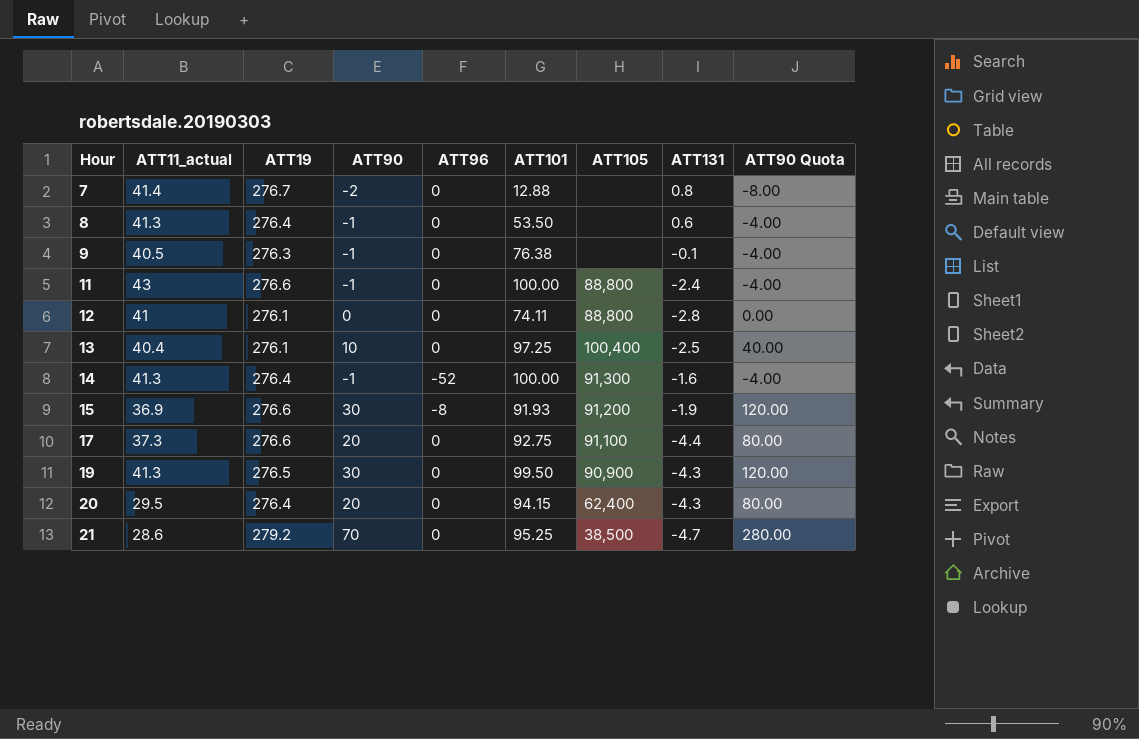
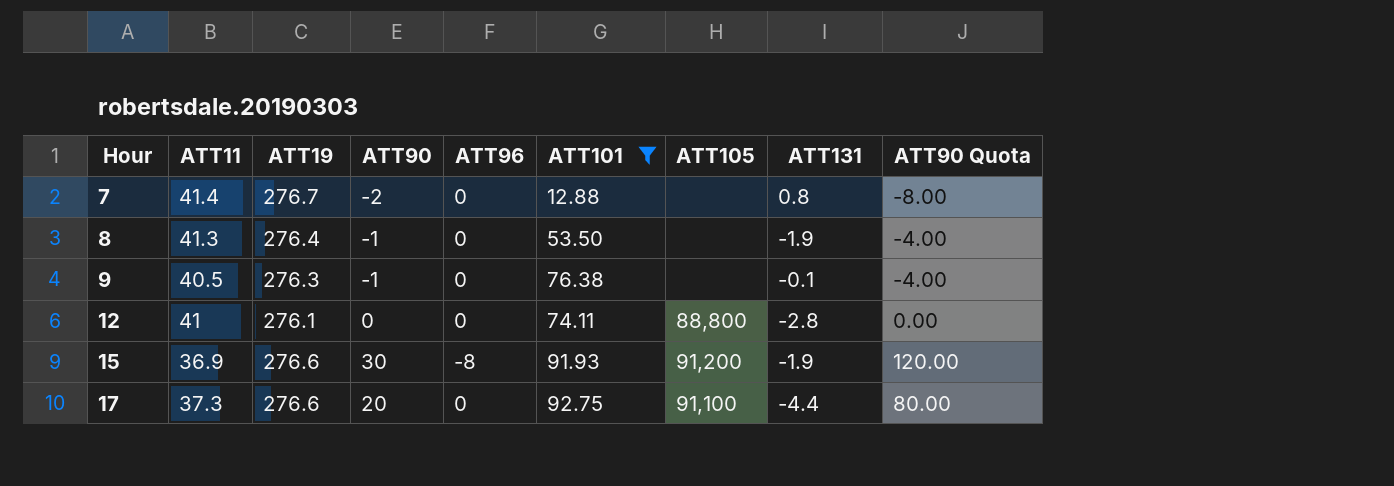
filter: none -> ATT101 <= 92.75
column name: ATT11_actual -> ATT11
8 | ATT131: 0.6 -> -1.9

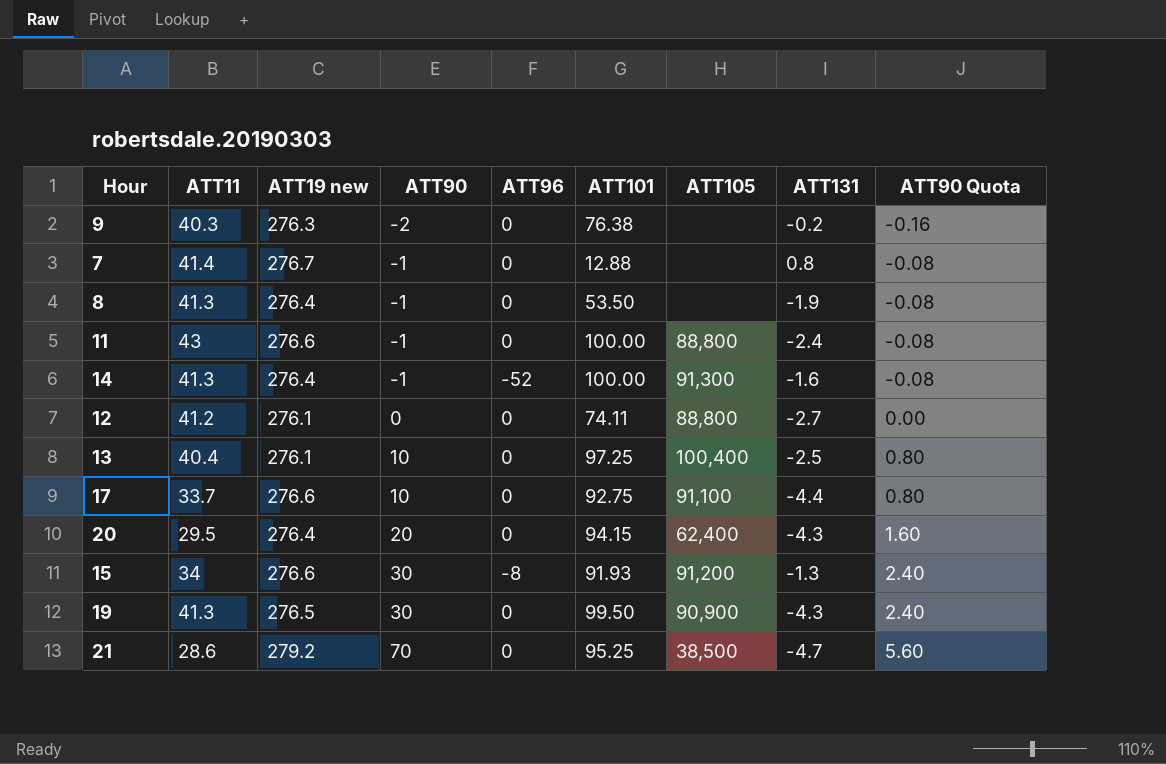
filter: ATT101 <= 92.75 -> none
row order: Hour ascending -> ATT90 ascending
column name: ATT19 -> ATT19 new
column ATT90 Quota | formula: [ATT90] * 4 -> [ATT90] * 0.08
9 | ATT11: 40.5 -> 40.3
9 | ATT90: -1 -> -2
9 | ATT131: -0.1 -> -0.2
7 | ATT90: -2 -> -1
12 | ATT11: 41 -> 41.2
12 | ATT131: -2.8 -> -2.7
17 | ATT11: 37.3 -> 33.7
17 | ATT90: 20 -> 10
15 | ATT11: 36.9 -> 34
15 | ATT131: -1.9 -> -1.3

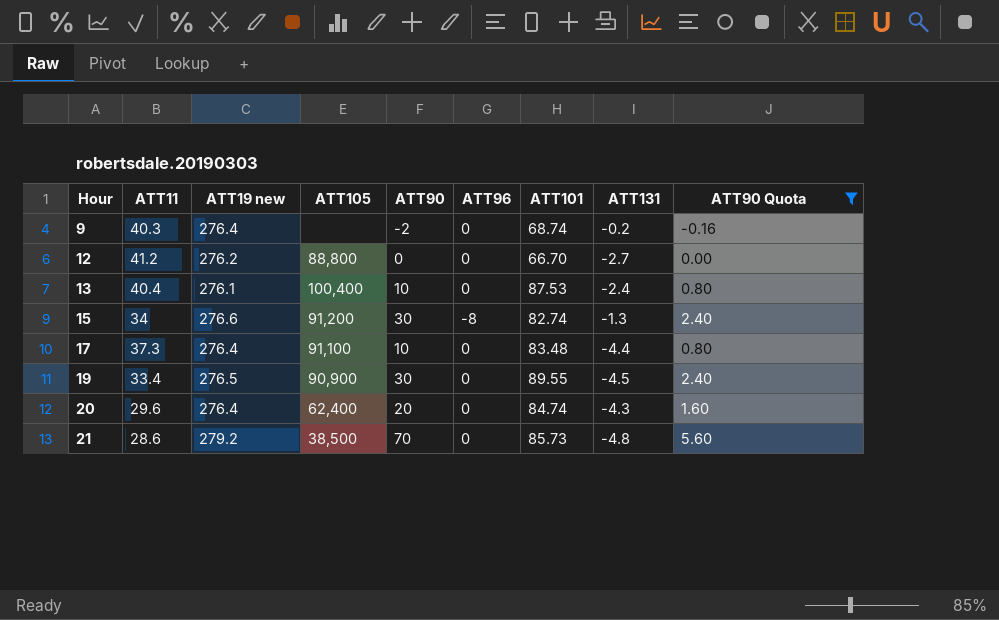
filter: none -> ATT90 Quota != -0.08
row order: ATT90 ascending -> Hour ascending
column ATT105 | position: 7 -> 4
9 | ATT19 new: 276.3 -> 276.4
9 | ATT101: 76.38 -> 68.74
12 | ATT19 new: 276.1 -> 276.2
12 | ATT101: 74.11 -> 66.70
13 | ATT101: 97.25 -> 87.53
13 | ATT131: -2.5 -> -2.4
15 | ATT101: 91.93 -> 82.74
17 | ATT11: 33.7 -> 37.3
17 | ATT19 new: 276.6 -> 276.4
17 | ATT101: 92.75 -> 83.48
19 | ATT11: 41.3 -> 33.4
19 | ATT101: 99.50 -> 89.55
19 | ATT131: -4.3 -> -4.5
20 | ATT11: 29.5 -> 29.6
20 | ATT101: 94.15 -> 84.74
21 | ATT101: 95.25 -> 85.73
21 | ATT131: -4.7 -> -4.8

